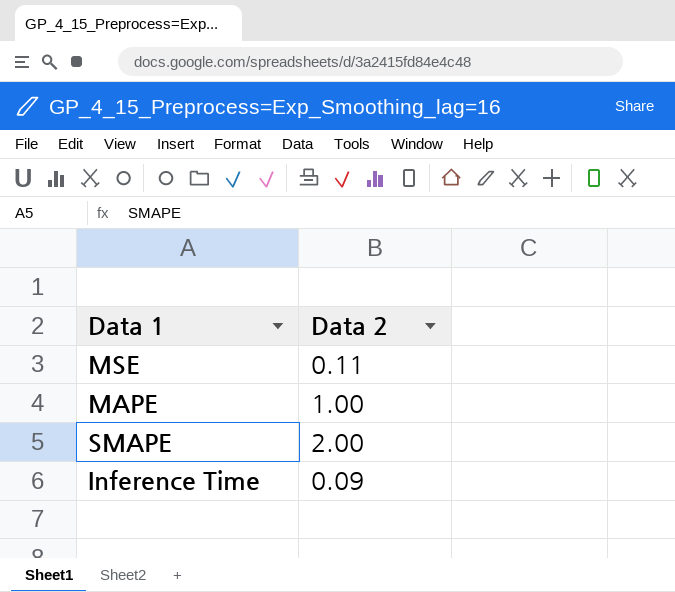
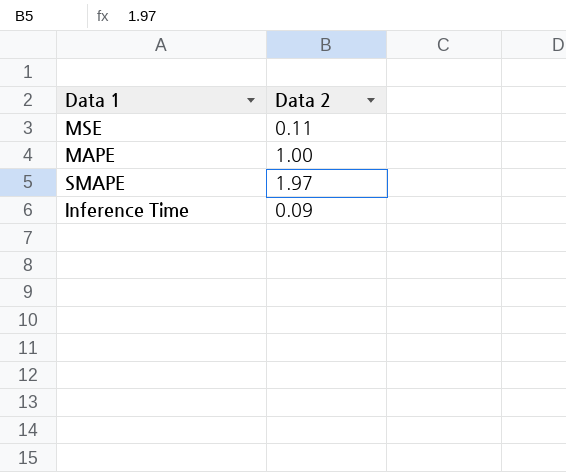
SMAPE | Data 2: 2.00 -> 1.97

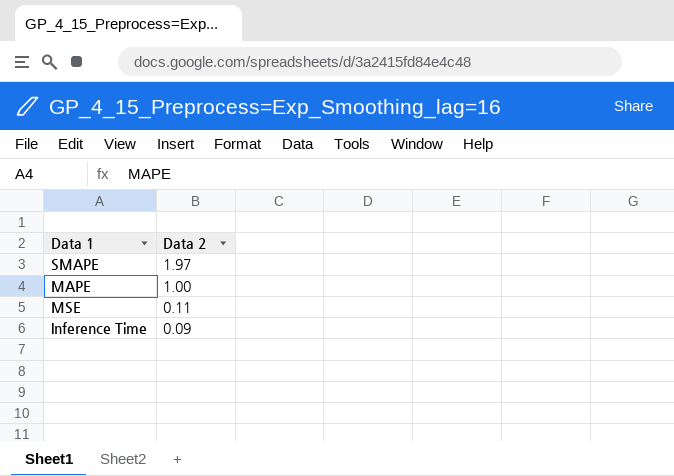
row order: none -> Data 2 descending

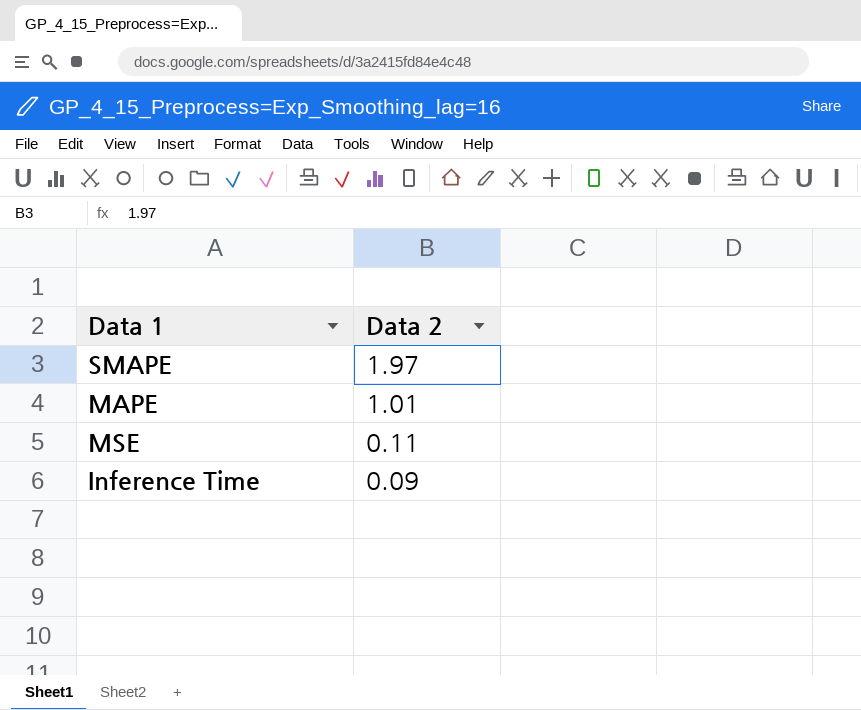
MAPE | Data 2: 1.00 -> 1.01

